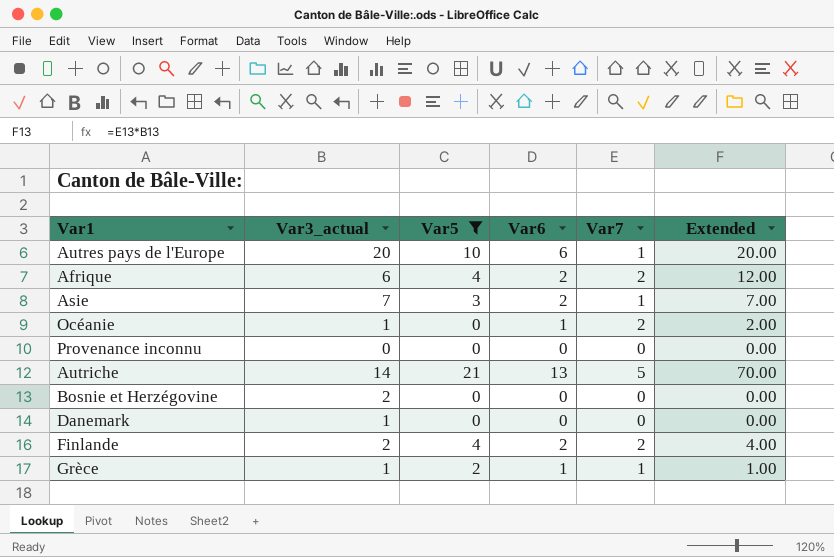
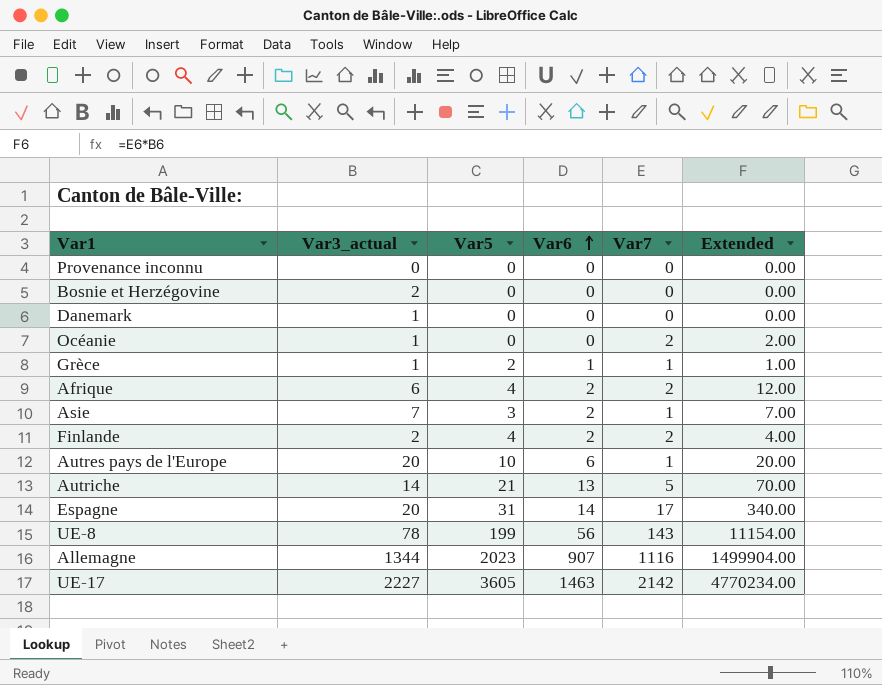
filter: Var5 <= 21 -> none
row order: none -> Var6 ascending
Océanie | Var6: 1 -> 0

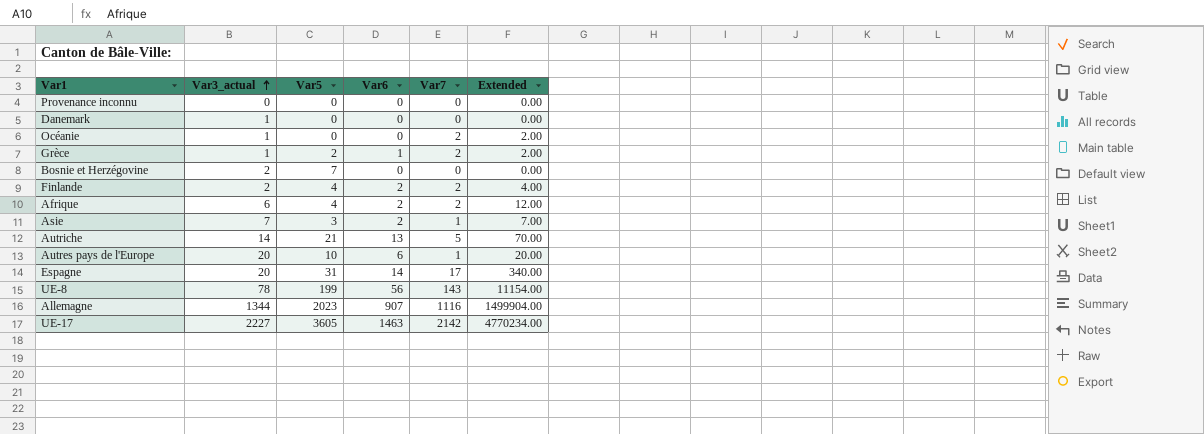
row order: Var6 ascending -> Var3_actual ascending
Grèce | Var7: 1 -> 2
Grèce | Extended: 1.00 -> 2.00
Bosnie et Herzégovine | Var5: 0 -> 7

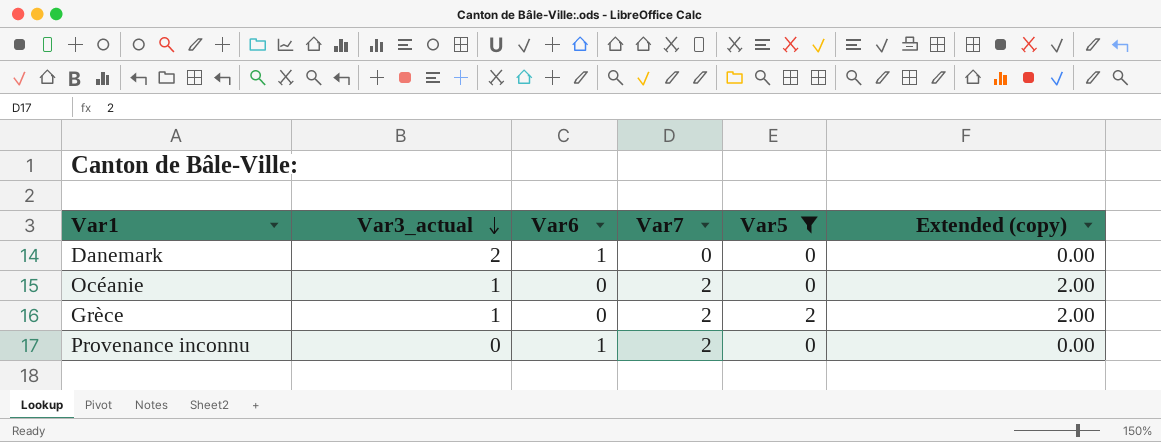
filter: none -> Var5 <= 2
row order: Var3_actual ascending -> Var3_actual descending
column Var5 | position: 3 -> 5
column name: Extended -> Extended (copy)
Danemark | Var3_actual: 1 -> 2
Danemark | Var6: 0 -> 1
Grèce | Var6: 1 -> 0
Provenance inconnu | Var6: 0 -> 1
Provenance inconnu | Var7: 0 -> 2

